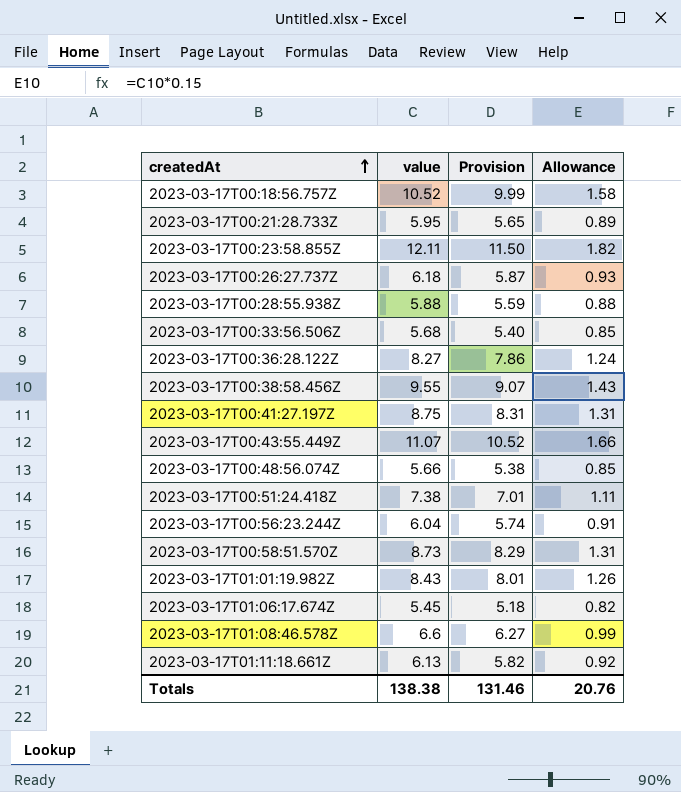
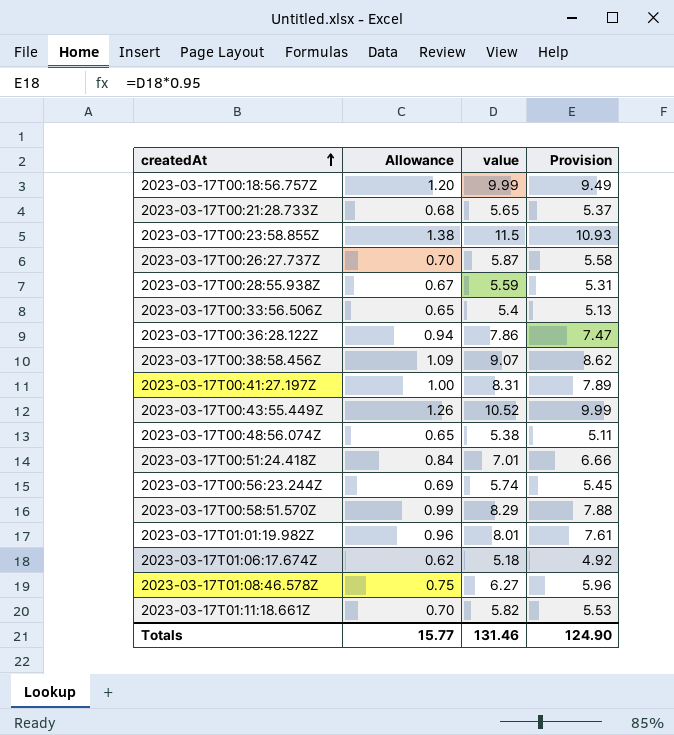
column Allowance | formula: [value] * 0.15 -> [value] * 0.12
column Allowance | position: 4 -> 2
2023-03-17T00:18:56.757Z | value: 10.52 -> 9.99
2023-03-17T00:18:56.757Z | Provision: 9.99 -> 9.49
2023-03-17T00:21:28.733Z | value: 5.95 -> 5.65
2023-03-17T00:21:28.733Z | Provision: 5.65 -> 5.37
2023-03-17T00:23:58.855Z | value: 12.11 -> 11.5
2023-03-17T00:23:58.855Z | Provision: 11.50 -> 10.93
2023-03-17T00:26:27.737Z | value: 6.18 -> 5.87
2023-03-17T00:26:27.737Z | Provision: 5.87 -> 5.58
2023-03-17T00:28:55.938Z | value: 5.88 -> 5.59
2023-03-17T00:28:55.938Z | Provision: 5.59 -> 5.31
2023-03-17T00:33:56.506Z | value: 5.68 -> 5.4
2023-03-17T00:33:56.506Z | Provision: 5.40 -> 5.13
2023-03-17T00:36:28.122Z | value: 8.27 -> 7.86
2023-03-17T00:36:28.122Z | Provision: 7.86 -> 7.47
2023-03-17T00:38:58.456Z | value: 9.55 -> 9.07
2023-03-17T00:38:58.456Z | Provision: 9.07 -> 8.62
2023-03-17T00:41:27.197Z | value: 8.75 -> 8.31
2023-03-17T00:41:27.197Z | Provision: 8.31 -> 7.89
2023-03-17T00:43:55.449Z | value: 11.07 -> 10.52
2023-03-17T00:43:55.449Z | Provision: 10.52 -> 9.99
2023-03-17T00:48:56.074Z | value: 5.66 -> 5.38
2023-03-17T00:48:56.074Z | Provision: 5.38 -> 5.11
2023-03-17T00:51:24.418Z | value: 7.38 -> 7.01
2023-03-17T00:51:24.418Z | Provision: 7.01 -> 6.66
2023-03-17T00:56:23.244Z | value: 6.04 -> 5.74
2023-03-17T00:56:23.244Z | Provision: 5.74 -> 5.45
2023-03-17T00:58:51.570Z | value: 8.73 -> 8.29
2023-03-17T00:58:51.570Z | Provision: 8.29 -> 7.88
2023-03-17T01:01:19.982Z | value: 8.43 -> 8.01
2023-03-17T01:01:19.982Z | Provision: 8.01 -> 7.61
2023-03-17T01:06:17.674Z | value: 5.45 -> 5.18
2023-03-17T01:06:17.674Z | Provision: 5.18 -> 4.92
2023-03-17T01:08:46.578Z | value: 6.6 -> 6.27
2023-03-17T01:08:46.578Z | Provision: 6.27 -> 5.96
2023-03-17T01:11:18.661Z | value: 6.13 -> 5.82
2023-03-17T01:11:18.661Z | Provision: 5.82 -> 5.53
Totals | Allowance: 20.76 -> 15.77
Totals | value: 138.38 -> 131.46
Totals | Provision: 131.46 -> 124.90

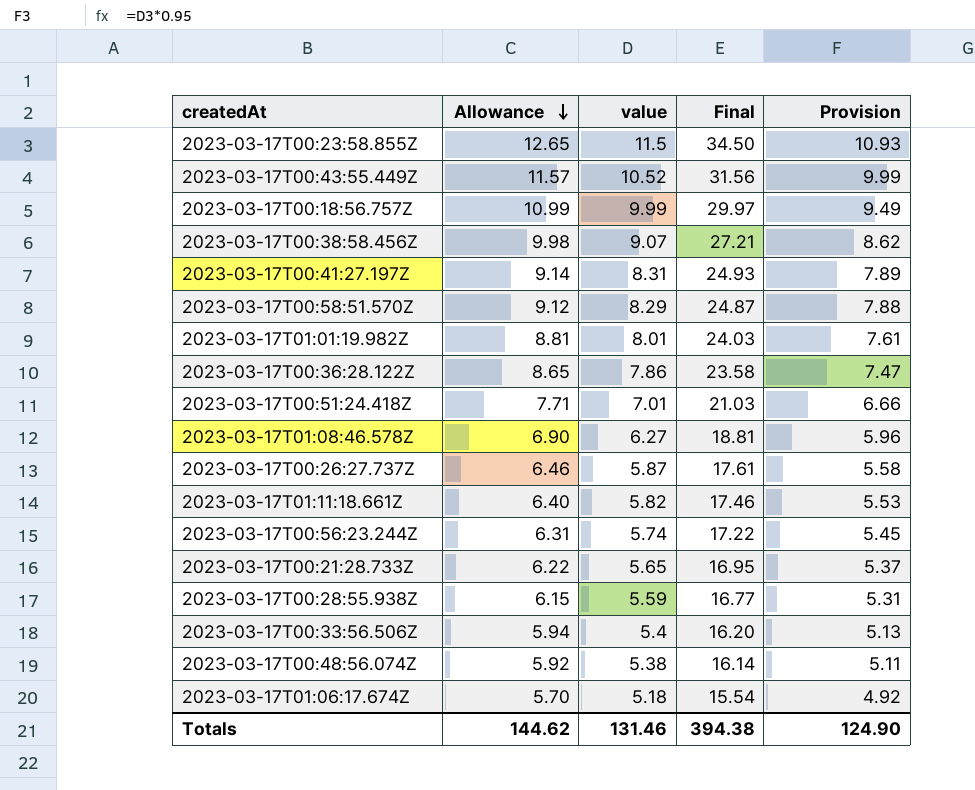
row order: createdAt ascending -> Allowance descending
column Allowance | formula: [value] * 0.12 -> [value] * 1.1
column Final | formula: none -> [value] * 3
Totals | Allowance: 15.77 -> 144.62

